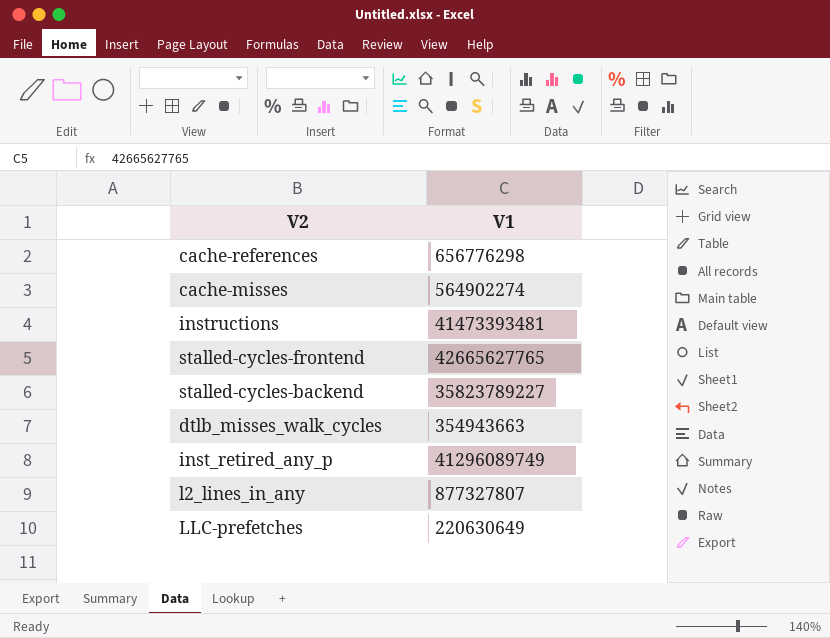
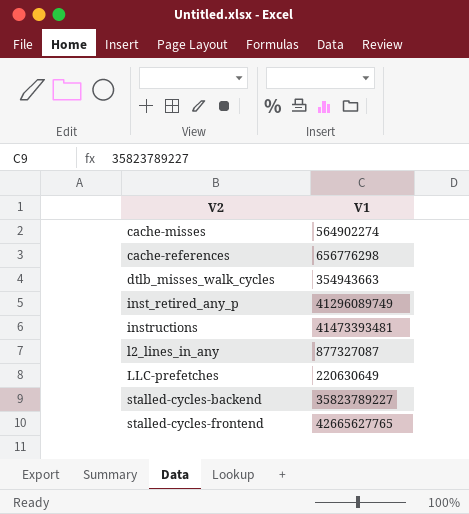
row order: none -> V2 ascending
l2_lines_in_any | V1: 877327807 -> 877327087

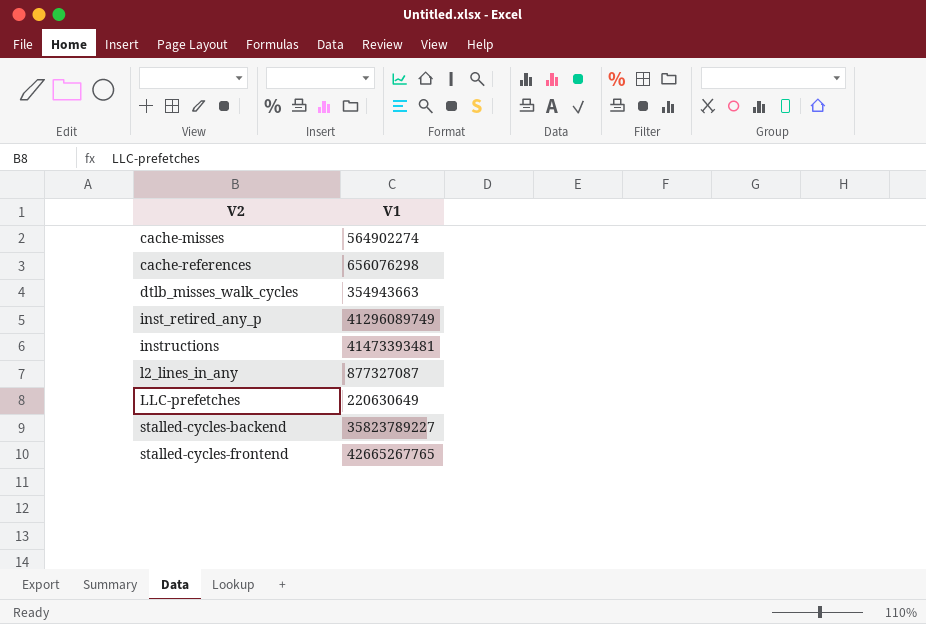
cache-references | V1: 656776298 -> 656076298
stalled-cycles-frontend | V1: 42665627765 -> 42665267765

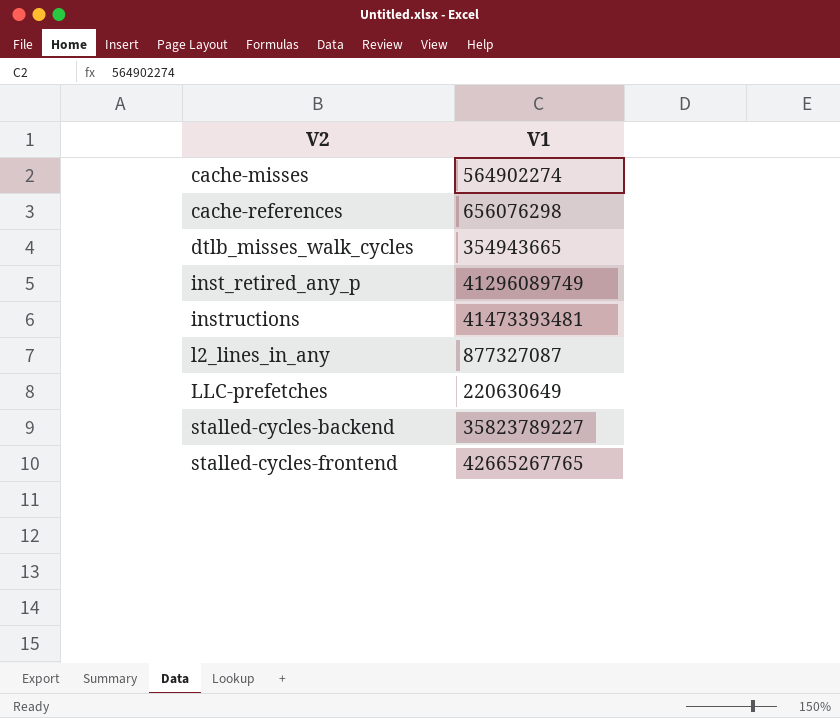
dtlb_misses_walk_cycles | V1: 354943663 -> 354943665

